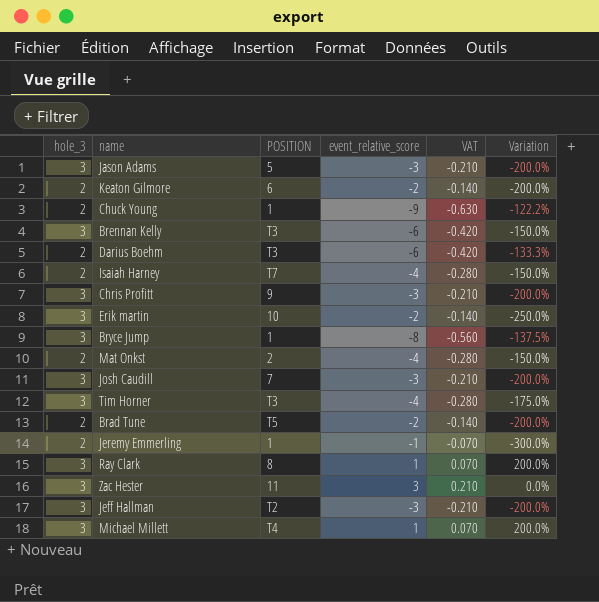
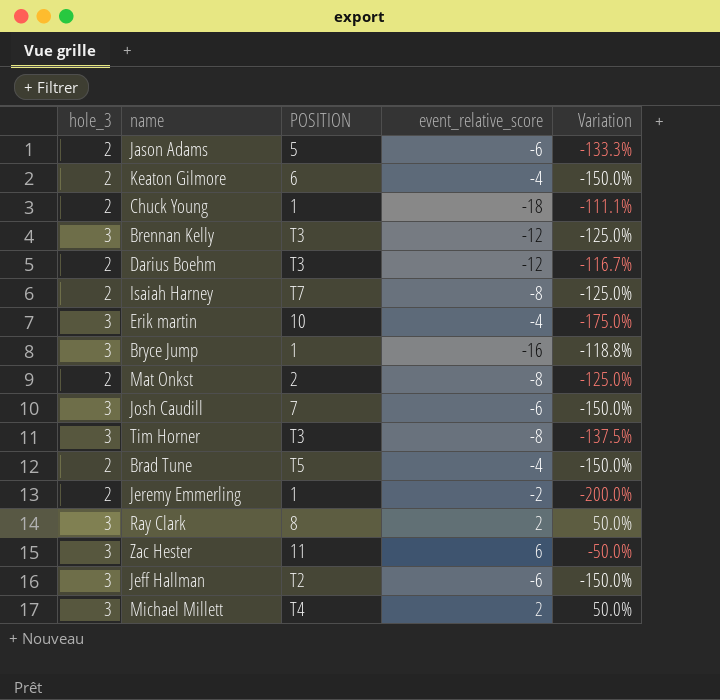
column VAT | formula: [event_relative_score] * 0.07 -> none
row Chris Profitt: 3 | 9 | -3 | -0.210 | -200.0% -> none
Jason Adams | hole_3: 3 -> 2
Jason Adams | event_relative_score: -3 -> -6
Jason Adams | Variation: -200.0% -> -133.3%
Keaton Gilmore | event_relative_score: -2 -> -4
Keaton Gilmore | Variation: -200.0% -> -150.0%
Chuck Young | event_relative_score: -9 -> -18
Chuck Young | Variation: -122.2% -> -111.1%
Brennan Kelly | event_relative_score: -6 -> -12
Brennan Kelly | Variation: -150.0% -> -125.0%
Darius Boehm | event_relative_score: -6 -> -12
Darius Boehm | Variation: -133.3% -> -116.7%
Isaiah Harney | event_relative_score: -4 -> -8
Isaiah Harney | Variation: -150.0% -> -125.0%
Erik martin | event_relative_score: -2 -> -4
Erik martin | Variation: -250.0% -> -175.0%
Bryce Jump | event_relative_score: -8 -> -16
Bryce Jump | Variation: -137.5% -> -118.8%
Mat Onkst | event_relative_score: -4 -> -8
Mat Onkst | Variation: -150.0% -> -125.0%
Josh Caudill | event_relative_score: -3 -> -6
Josh Caudill | Variation: -200.0% -> -150.0%
Tim Horner | event_relative_score: -4 -> -8
Tim Horner | Variation: -175.0% -> -137.5%
Brad Tune | event_relative_score: -2 -> -4
Brad Tune | Variation: -200.0% -> -150.0%
Jeremy Emmerling | event_relative_score: -1 -> -2
Jeremy Emmerling | Variation: -300.0% -> -200.0%
Ray Clark | event_relative_score: 1 -> 2
Ray Clark | Variation: 200.0% -> 50.0%
Zac Hester | event_relative_score: 3 -> 6
Zac Hester | Variation: 0.0% -> -50.0%
Jeff Hallman | event_relative_score: -3 -> -6
Jeff Hallman | Variation: -200.0% -> -150.0%
Michael Millett | event_relative_score: 1 -> 2
Michael Millett | Variation: 200.0% -> 50.0%

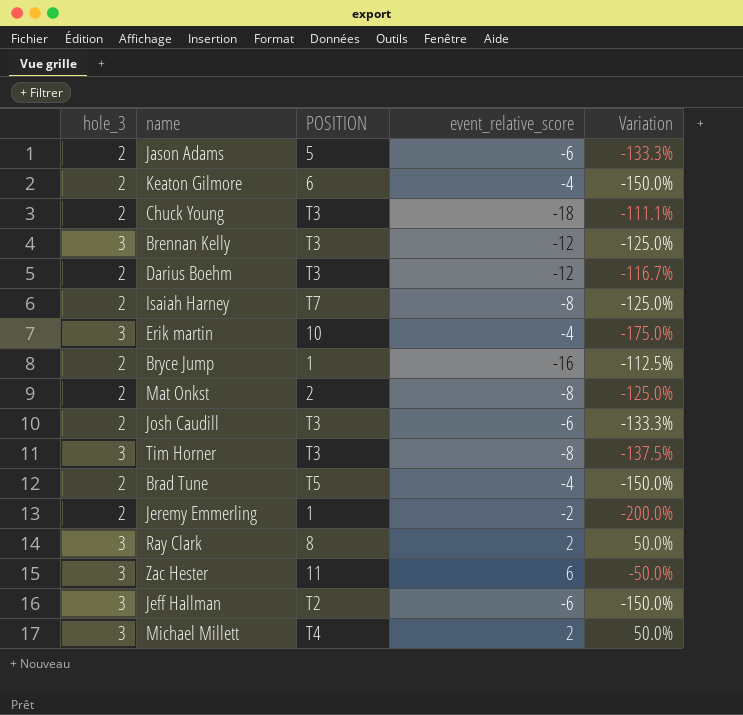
Chuck Young | POSITION: 1 -> T3
Bryce Jump | hole_3: 3 -> 2
Bryce Jump | Variation: -118.8% -> -112.5%
Josh Caudill | hole_3: 3 -> 2
Josh Caudill | POSITION: 7 -> T3
Josh Caudill | Variation: -150.0% -> -133.3%

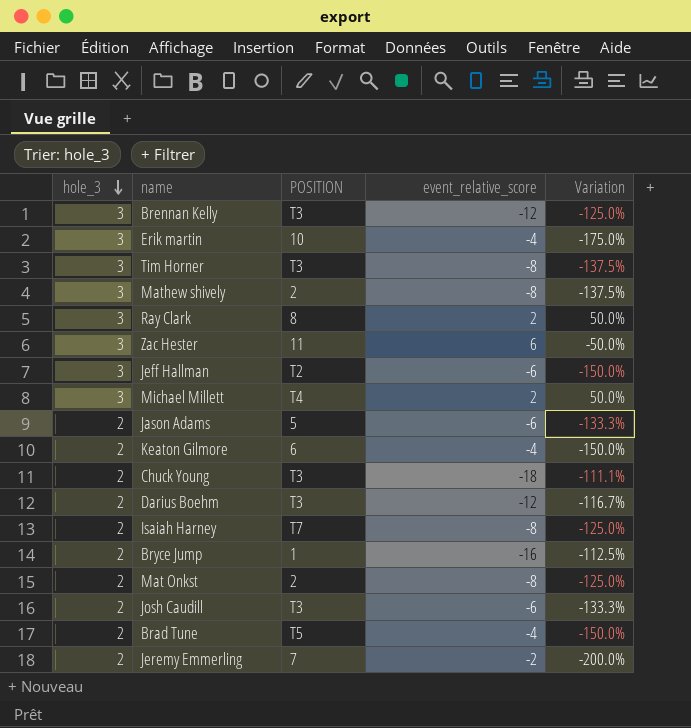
row order: none -> hole_3 descending
row Mathew shively: none -> 3 | 2 | -8 | -137.5%
Jeremy Emmerling | POSITION: 1 -> 7

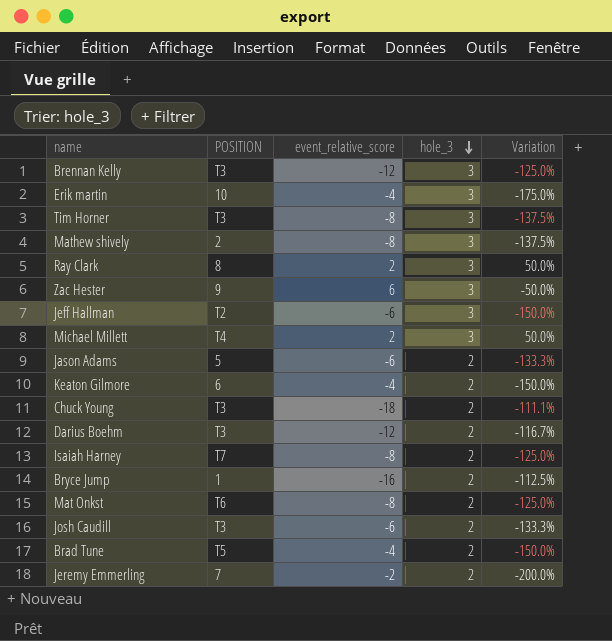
column hole_3 | position: 1 -> 4
Zac Hester | POSITION: 11 -> 9
Mat Onkst | POSITION: 2 -> T6

